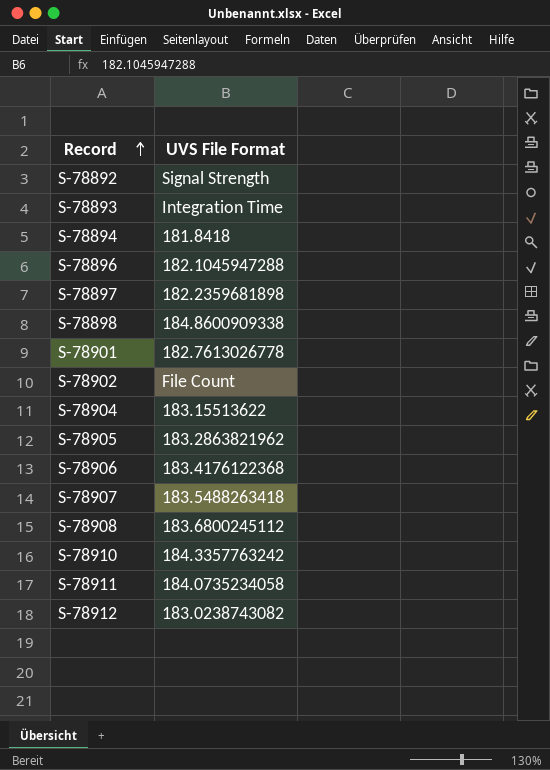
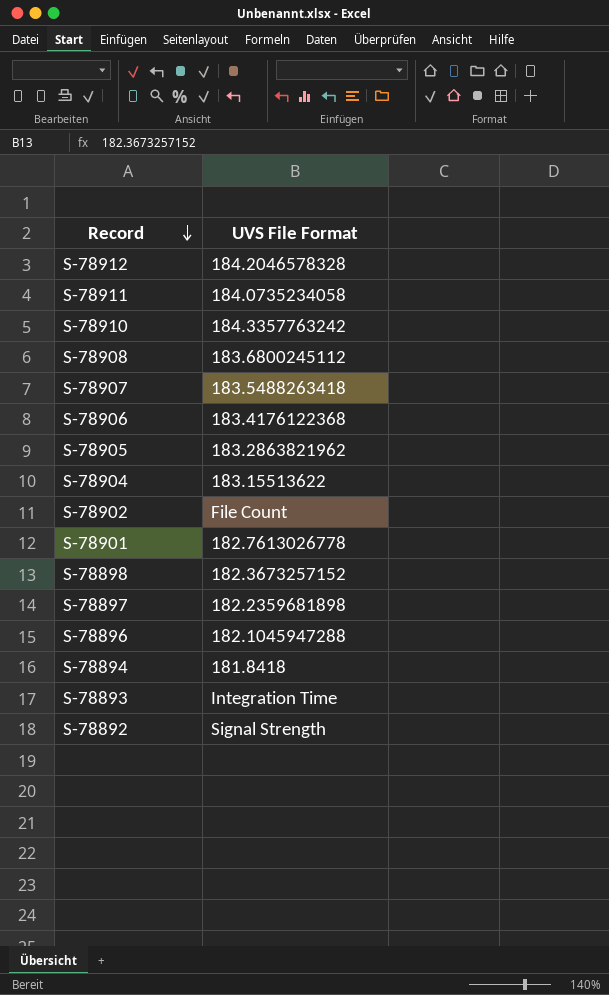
row order: Record ascending -> Record descending
S-78912 | UVS File Format: 183.0238743082 -> 184.2046578328
S-78898 | UVS File Format: 184.8600909338 -> 182.3673257152

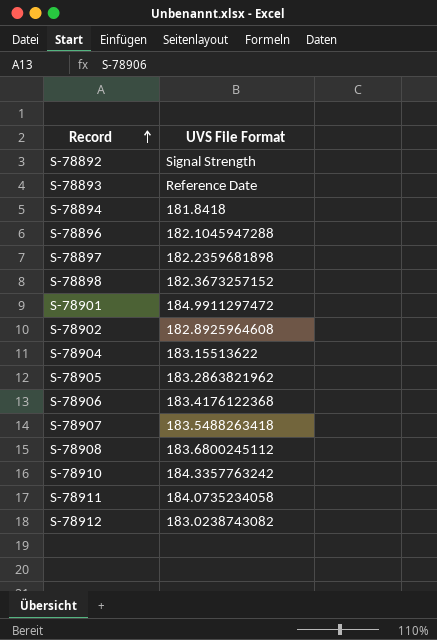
row order: Record descending -> Record ascending
S-78893 | UVS File Format: Integration Time -> Reference Date
S-78901 | UVS File Format: 182.7613026778 -> 184.9911297472
S-78902 | UVS File Format: File Count -> 182.8925964608
S-78912 | UVS File Format: 184.2046578328 -> 183.0238743082

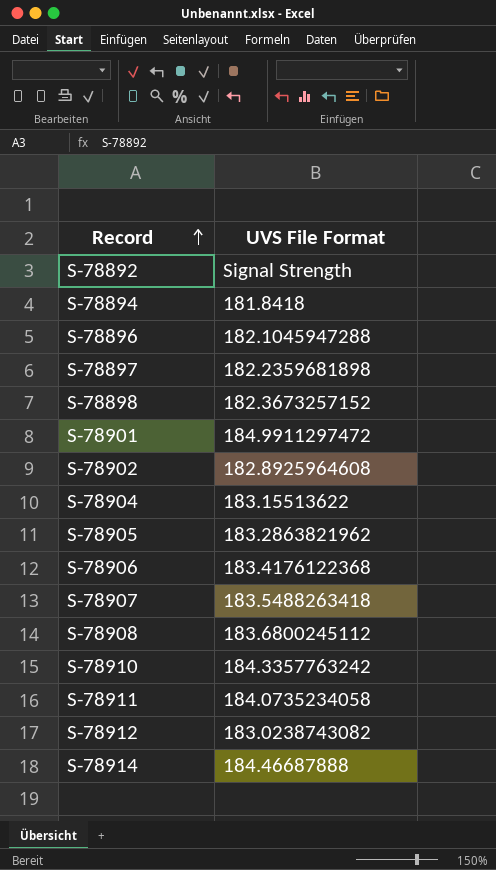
row S-78893: Reference Date -> none
row S-78914: none -> 184.46687888

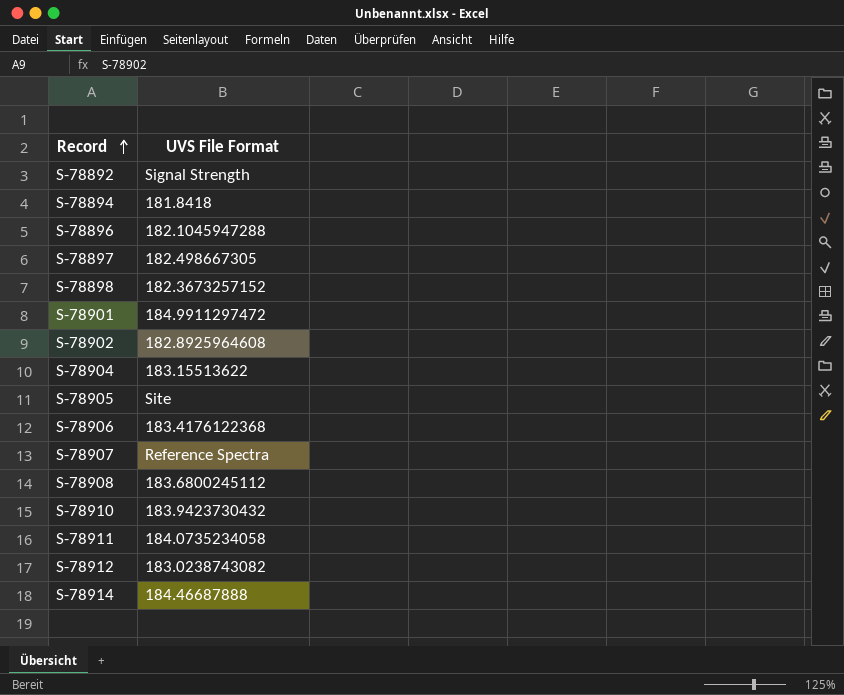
S-78897 | UVS File Format: 182.2359681898 -> 182.498667305
S-78905 | UVS File Format: 183.2863821962 -> Site
S-78907 | UVS File Format: 183.5488263418 -> Reference Spectra
S-78910 | UVS File Format: 184.3357763242 -> 183.9423730432

